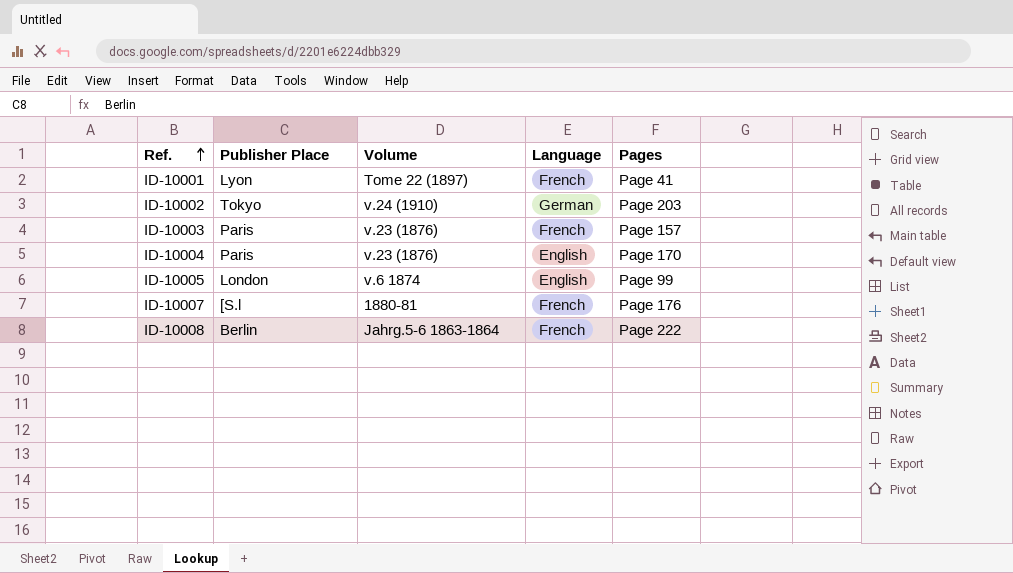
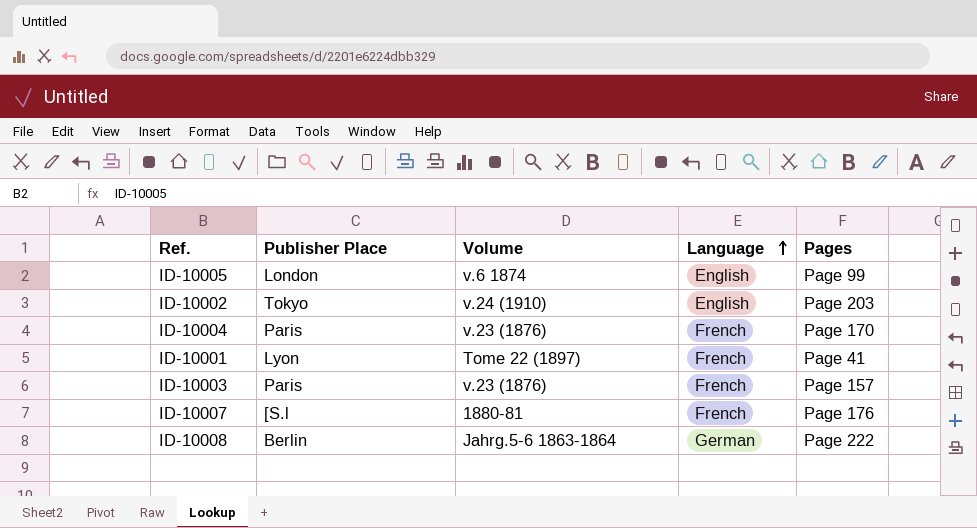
row order: Ref. ascending -> Language ascending
ID-10002 | Language: German -> English
ID-10004 | Language: English -> French
ID-10008 | Language: French -> German

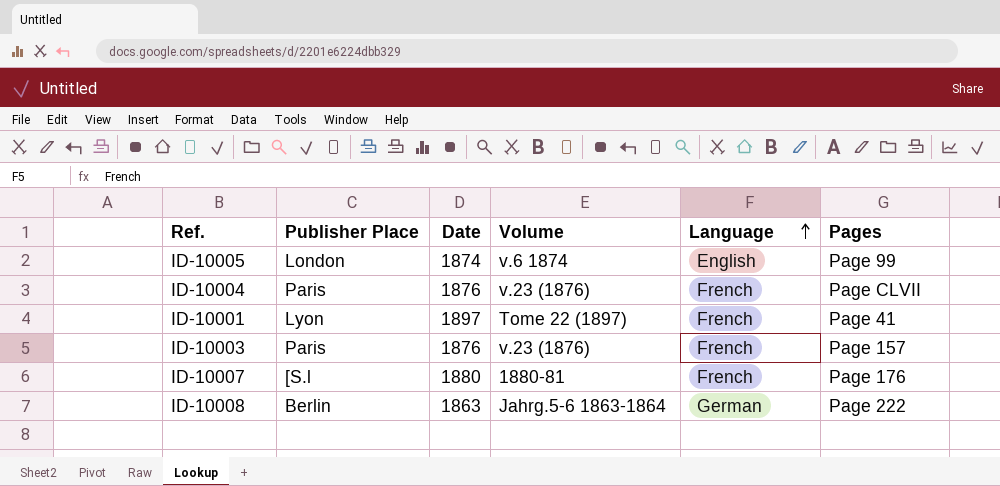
column Date | position: none -> 3
row ID-10002: Tokyo | v.24 (1910) | English | Page 203 -> none
ID-10004 | Pages: Page 170 -> Page CLVII

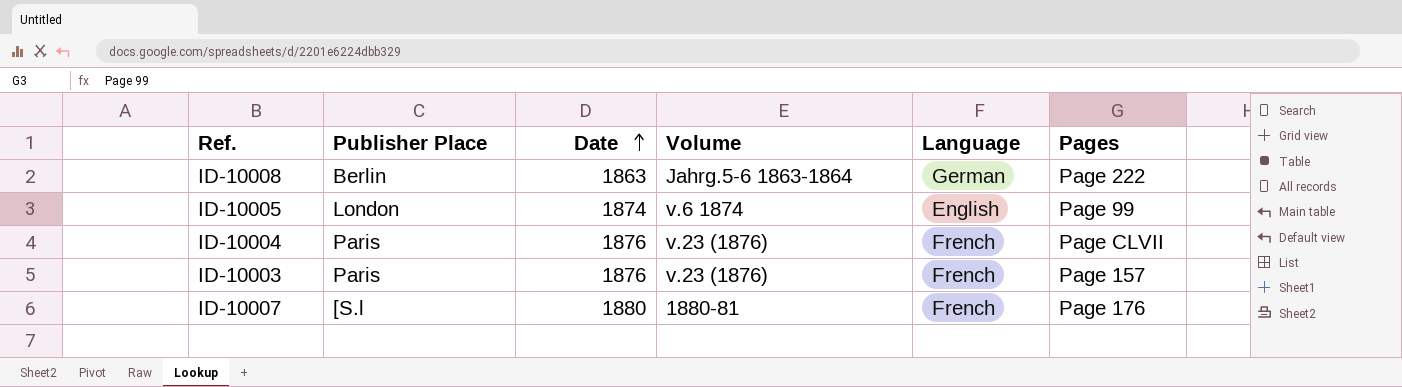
row order: Language ascending -> Date ascending
row ID-10001: Lyon | 1897 | Tome 22 (1897) | French | Page 41 -> none

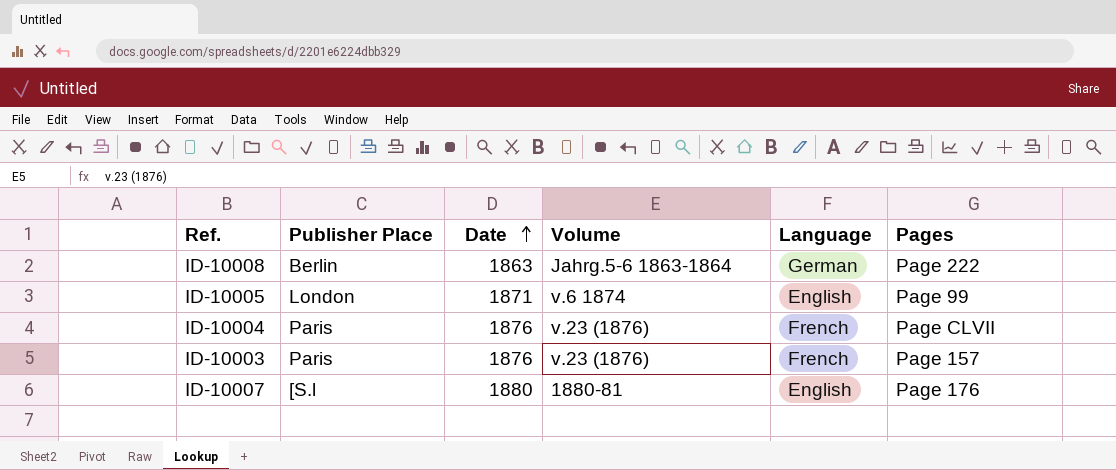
ID-10005 | Date: 1874 -> 1871
ID-10007 | Language: French -> English

